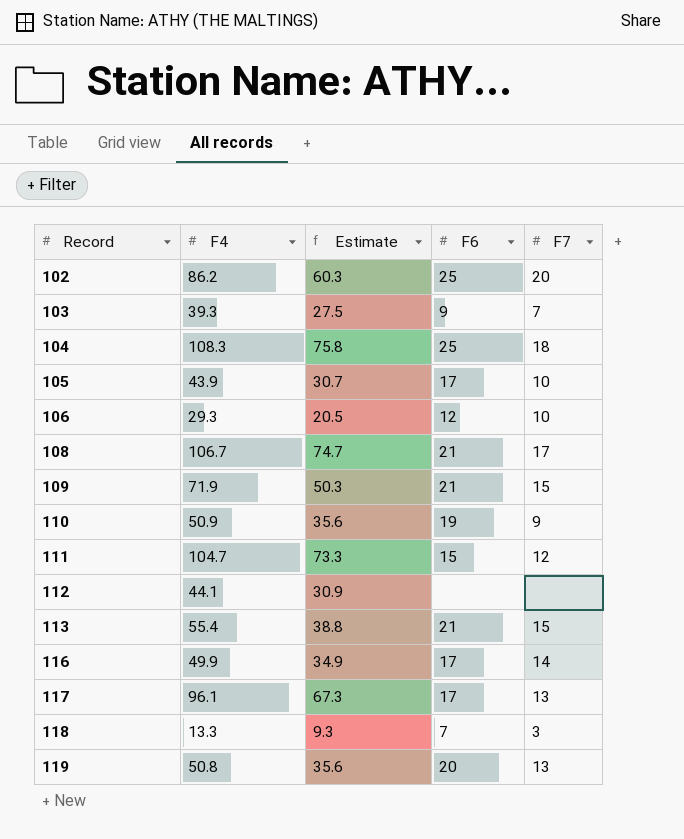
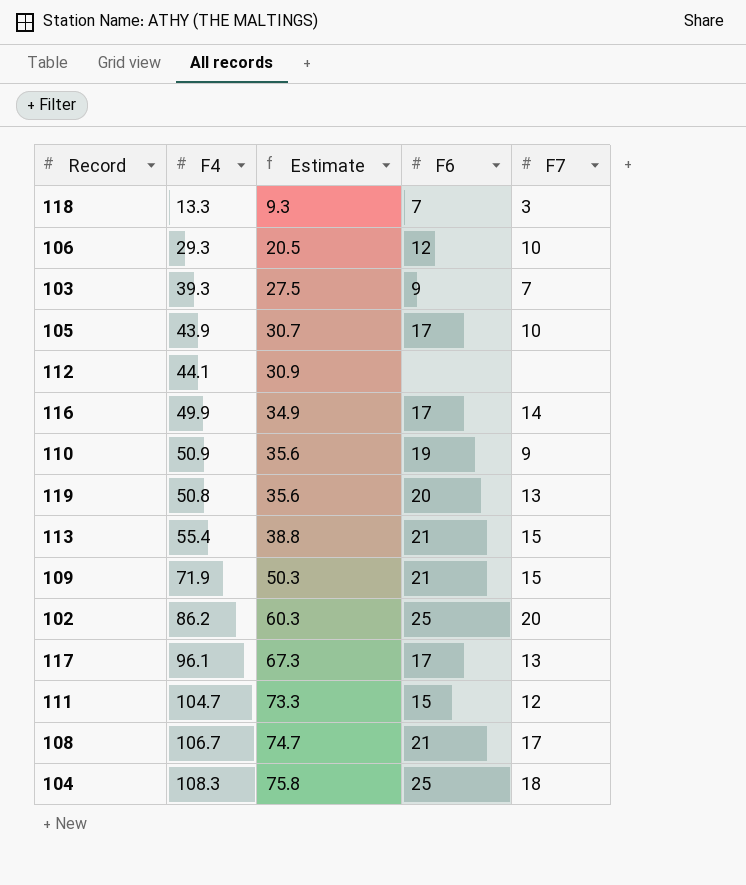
row order: Record ascending -> Estimate ascending

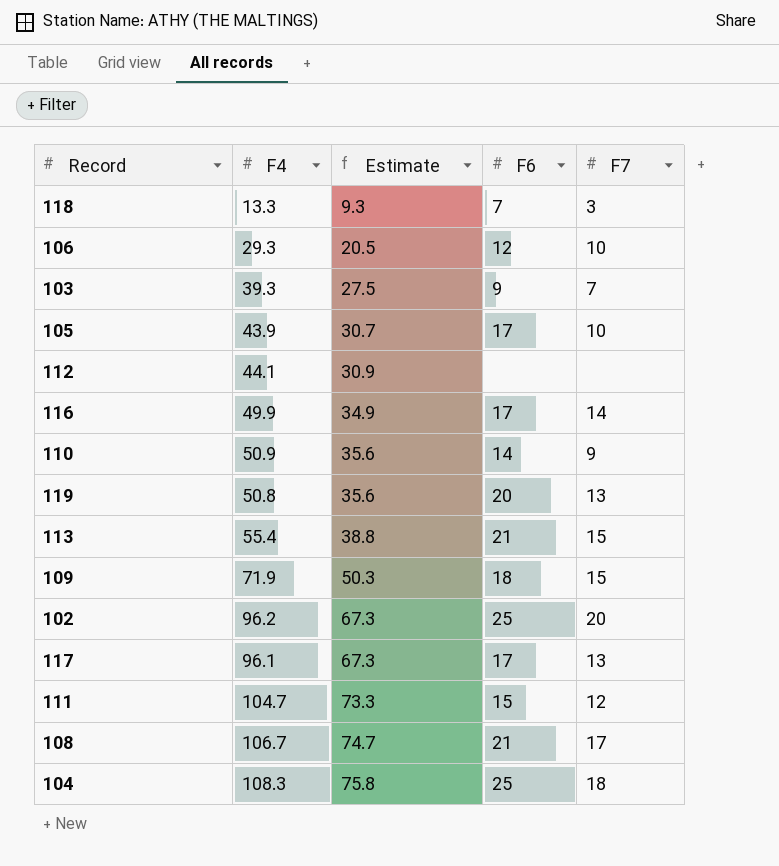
110 | F6: 19 -> 14
109 | F6: 21 -> 18
102 | F4: 86.2 -> 96.2
102 | Estimate: 60.3 -> 67.3

